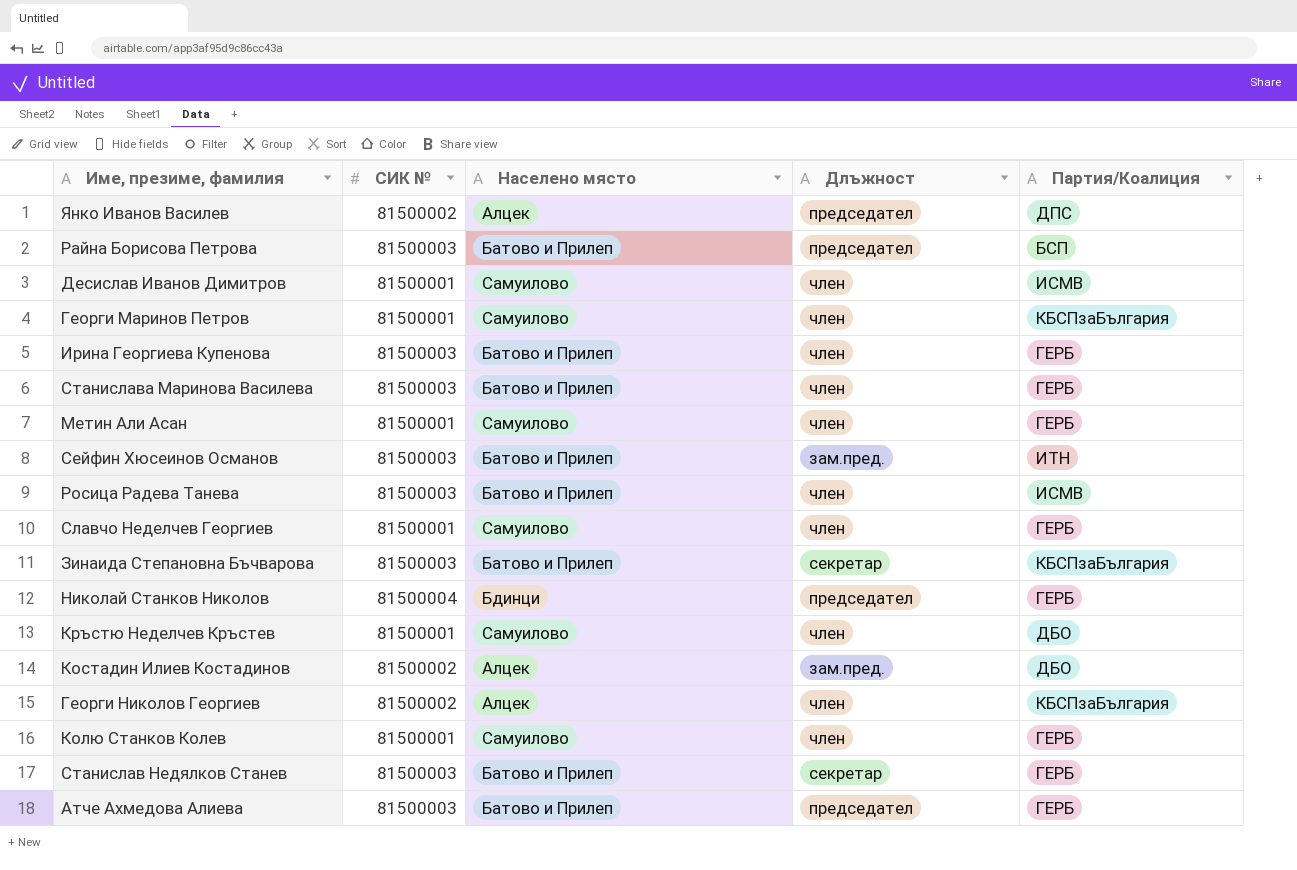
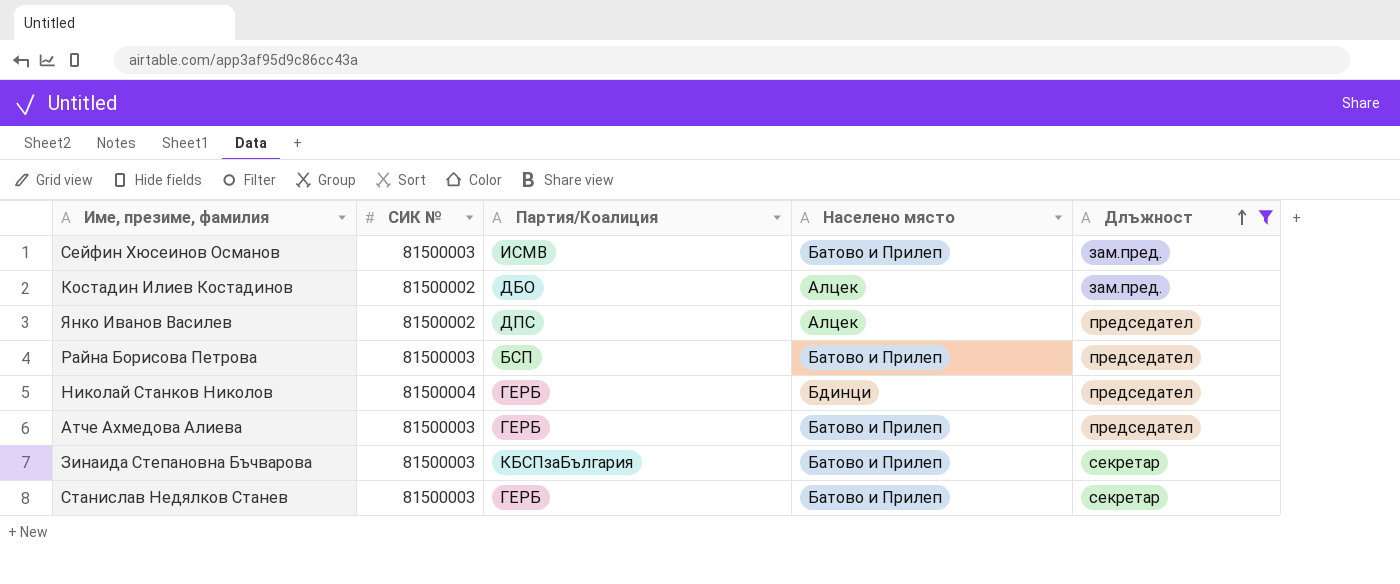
filter: none -> Длъжност != член
row order: none -> Длъжност ascending
column Партия/Коалиция | position: 5 -> 3
Сейфин Хюсеинов Османов | Партия/Коалиция: ИТН -> ИСМВ

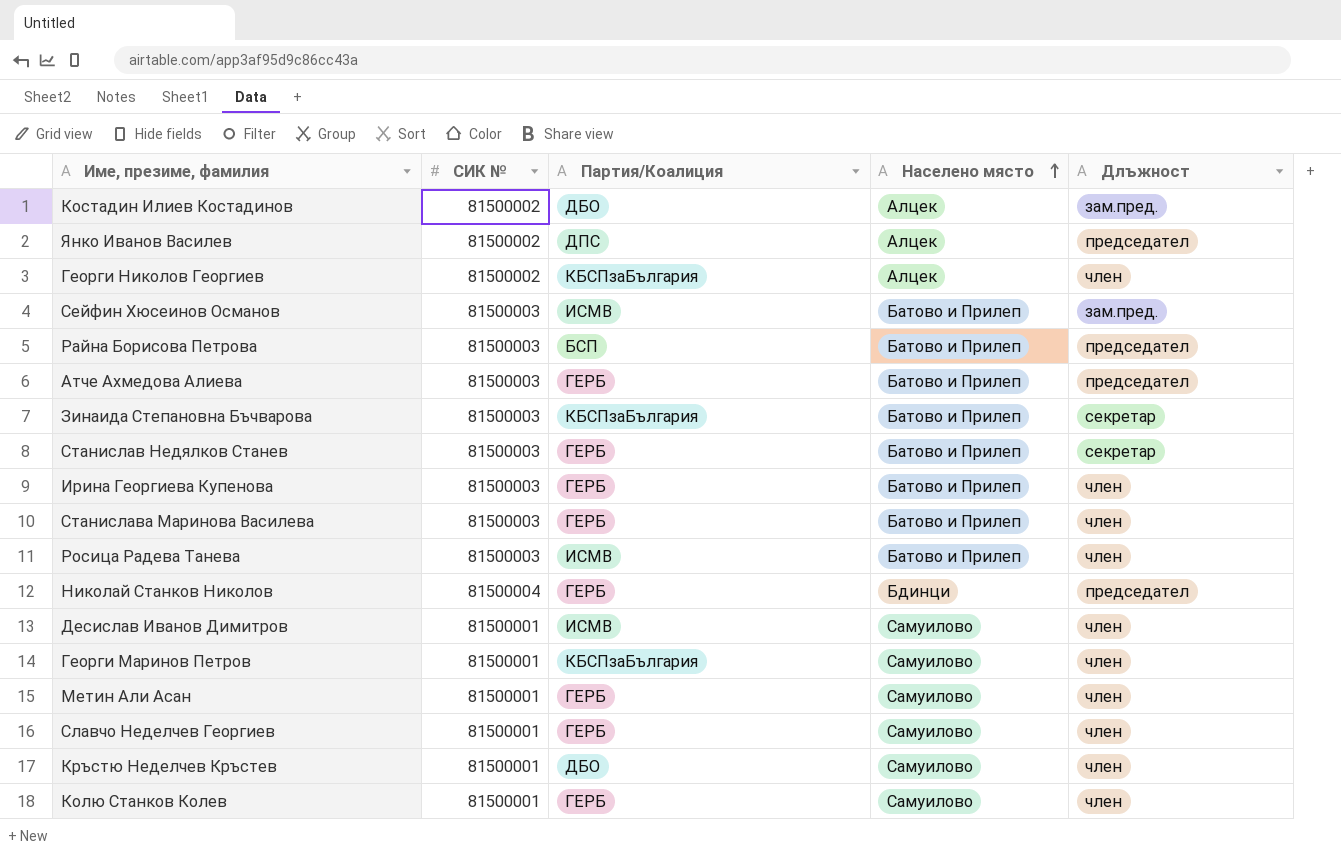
filter: Длъжност != член -> none
row order: Длъжност ascending -> Населено място ascending

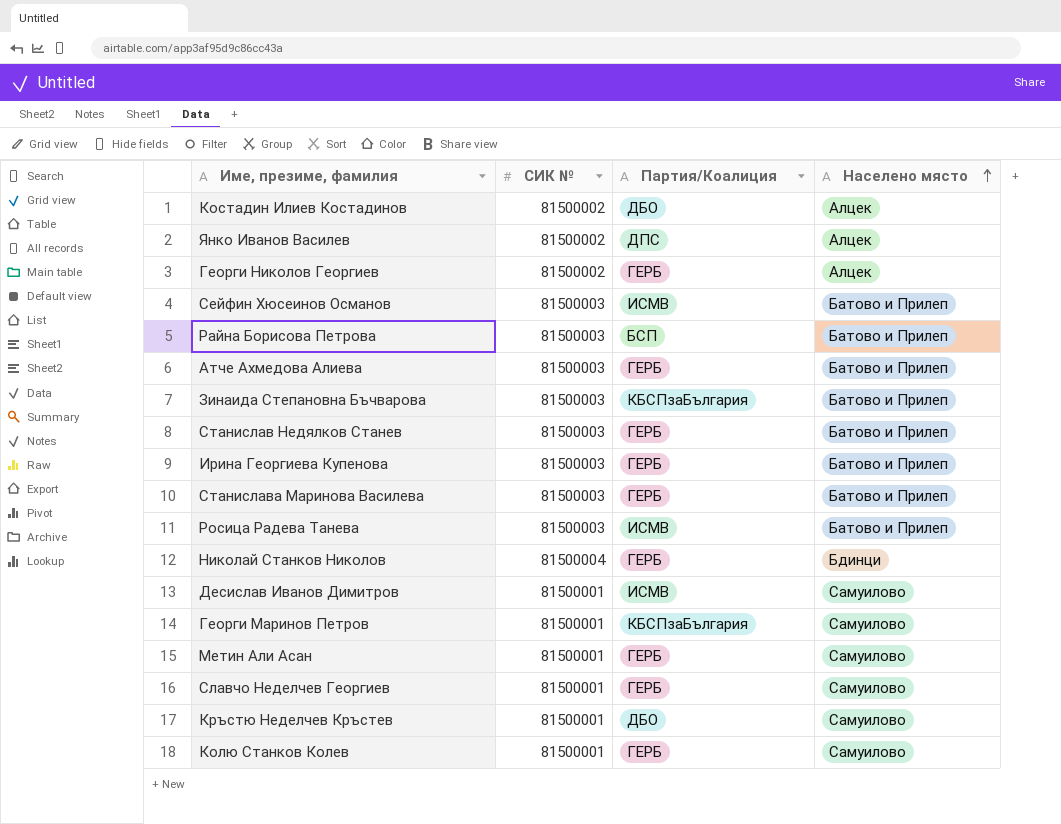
column Длъжност | position: 5 -> none
Георги Николов Георгиев | Партия/Коалиция: КБСПзаБългария -> ГЕРБ

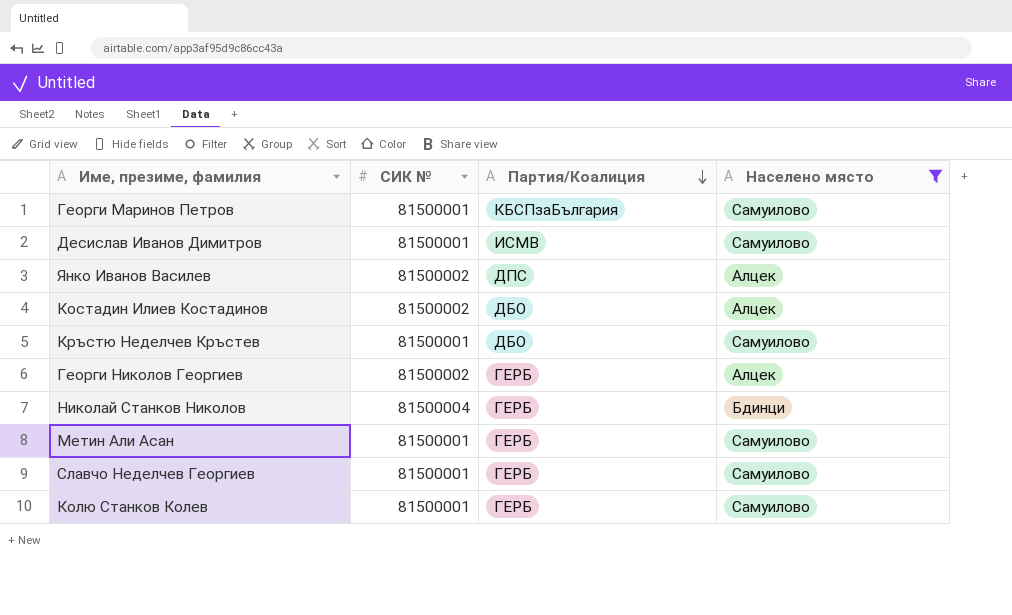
filter: none -> Населено място != Батово и Прилеп
row order: Населено място ascending -> Партия/Коалиция descending

